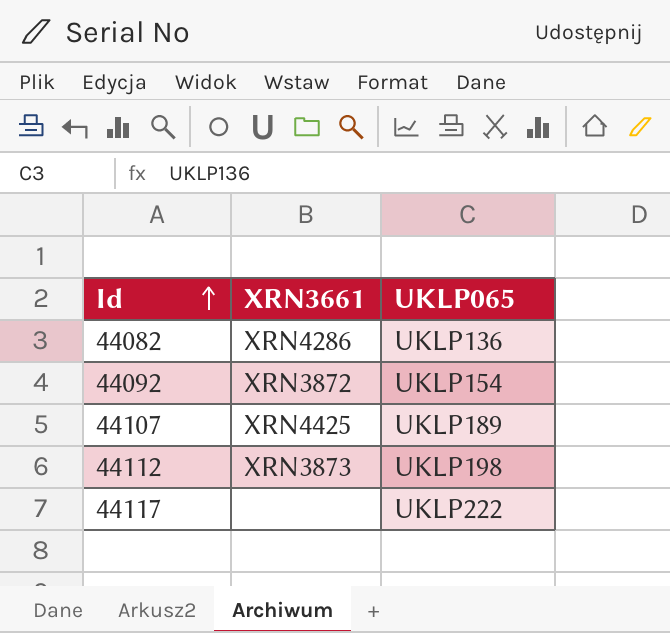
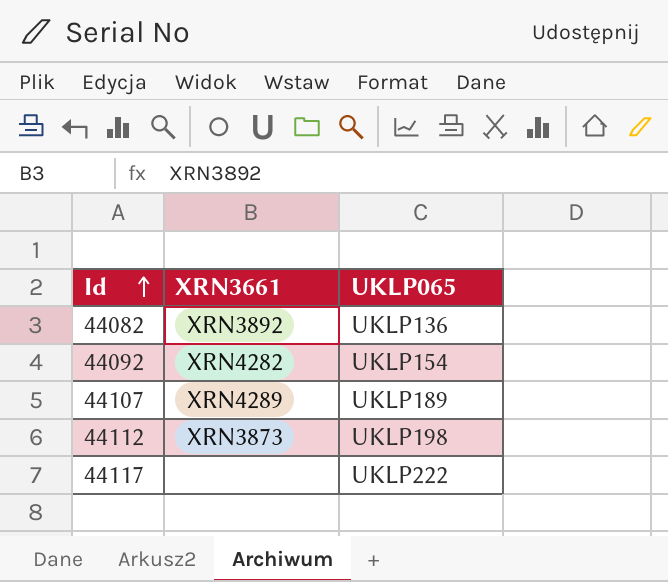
44082 | XRN3661: XRN4286 -> XRN3892
44092 | XRN3661: XRN3872 -> XRN4282
44107 | XRN3661: XRN4425 -> XRN4289

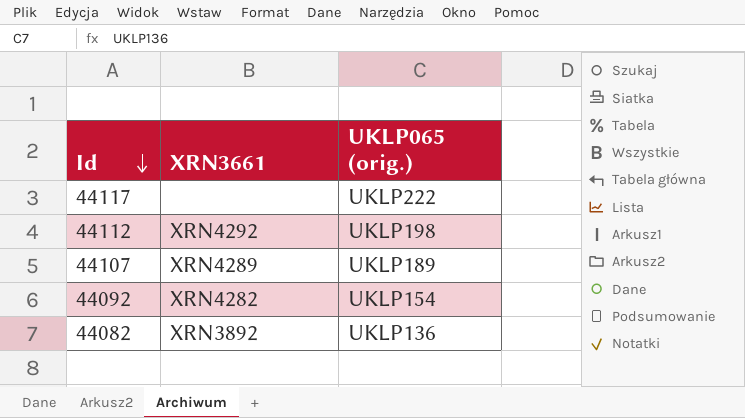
row order: Id ascending -> Id descending
column name: UKLP065 -> UKLP065 (orig.)
44112 | XRN3661: XRN3873 -> XRN4292

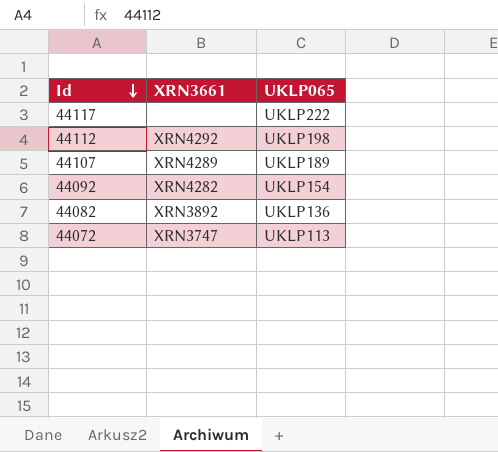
column name: UKLP065 (orig.) -> UKLP065
row 44072: none -> XRN3747 | UKLP113

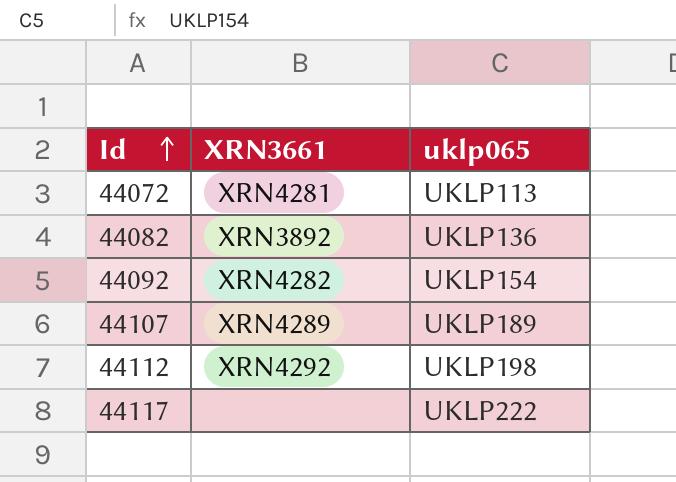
row order: Id descending -> Id ascending
column name: UKLP065 -> uklp065
44072 | XRN3661: XRN3747 -> XRN4281

